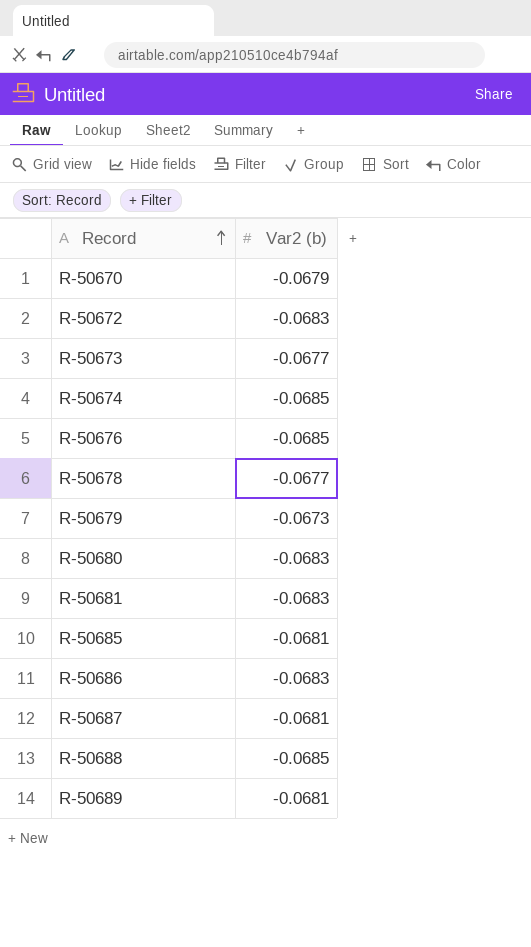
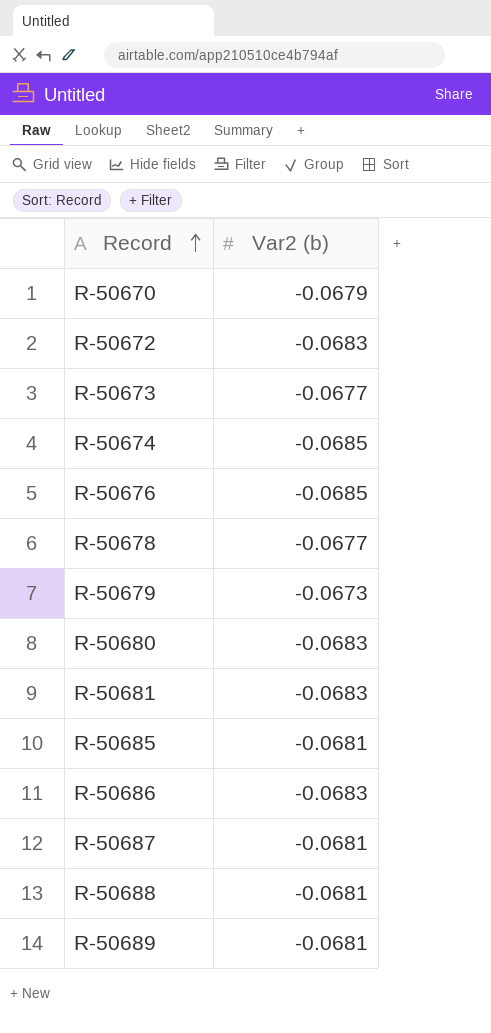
R-50688 | Var2 (b): -0.0685 -> -0.0681

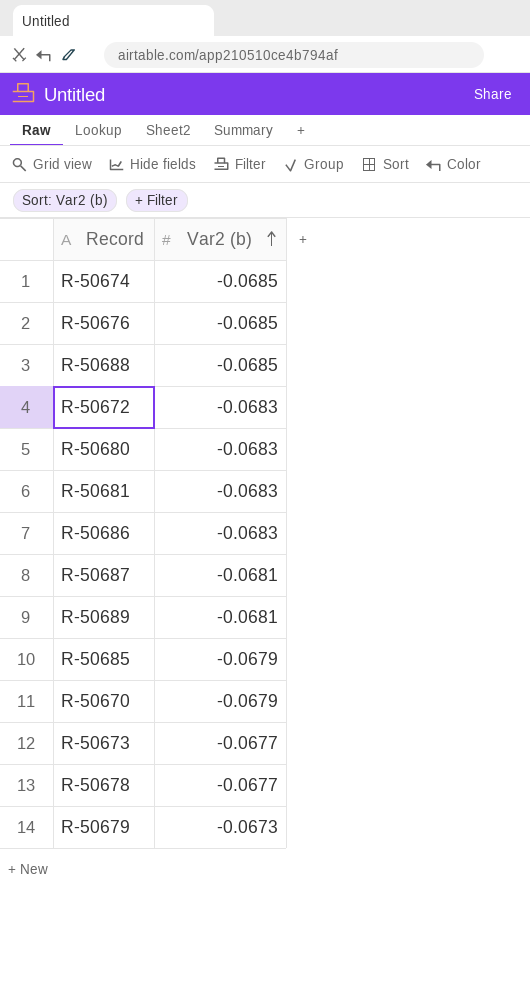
row order: Record ascending -> Var2 (b) ascending
R-50688 | Var2 (b): -0.0681 -> -0.0685
R-50685 | Var2 (b): -0.0681 -> -0.0679

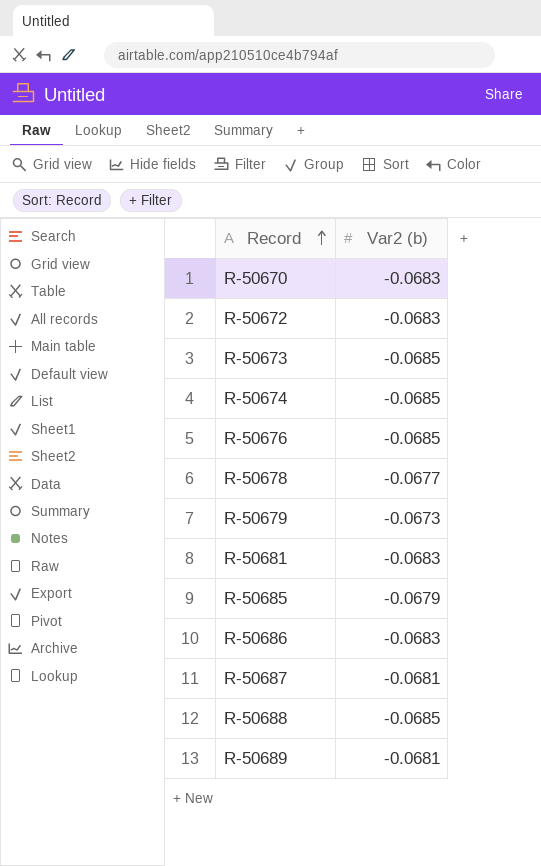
row order: Var2 (b) ascending -> Record ascending
row R-50680: -0.0683 -> none
R-50670 | Var2 (b): -0.0679 -> -0.0683
R-50673 | Var2 (b): -0.0677 -> -0.0685

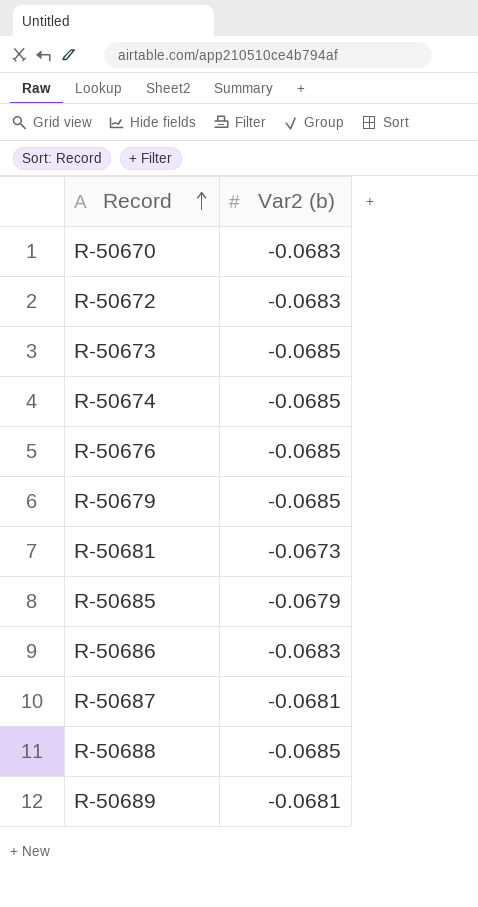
row R-50678: -0.0677 -> none
R-50679 | Var2 (b): -0.0673 -> -0.0685
R-50681 | Var2 (b): -0.0683 -> -0.0673

